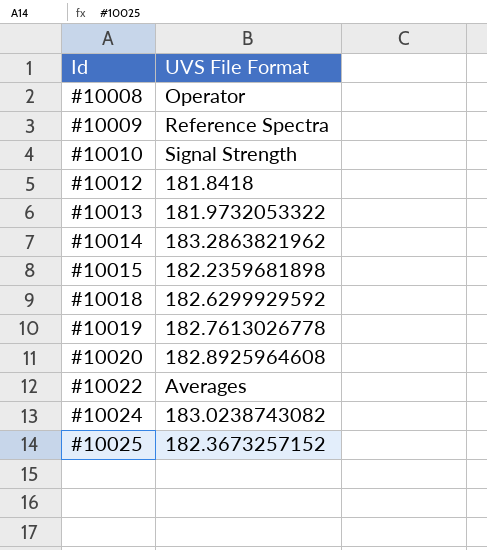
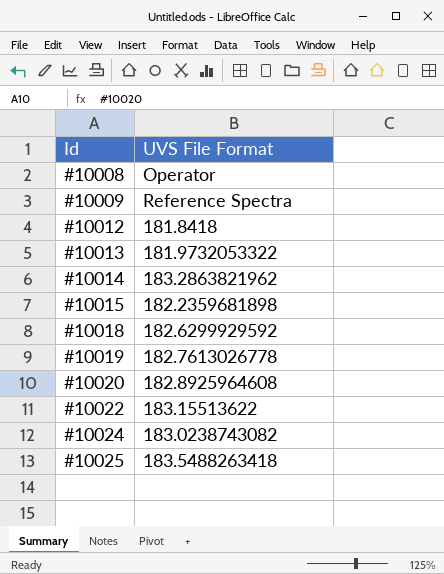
row #10010: Signal Strength -> none
#10022 | UVS File Format: Averages -> 183.15513622
#10025 | UVS File Format: 182.3673257152 -> 183.5488263418

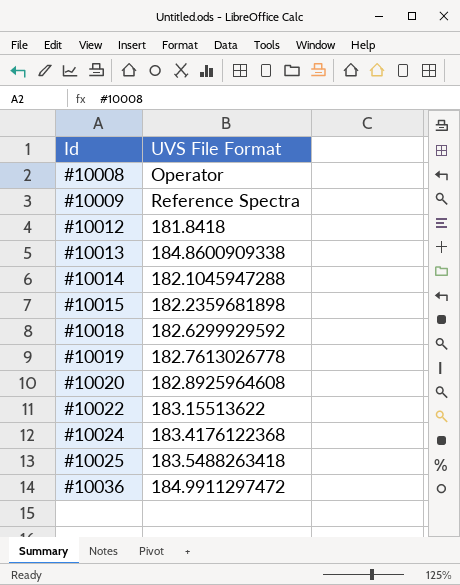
#10013 | UVS File Format: 181.9732053322 -> 184.8600909338
#10014 | UVS File Format: 183.2863821962 -> 182.1045947288
#10024 | UVS File Format: 183.0238743082 -> 183.4176122368
row #10036: none -> 184.9911297472

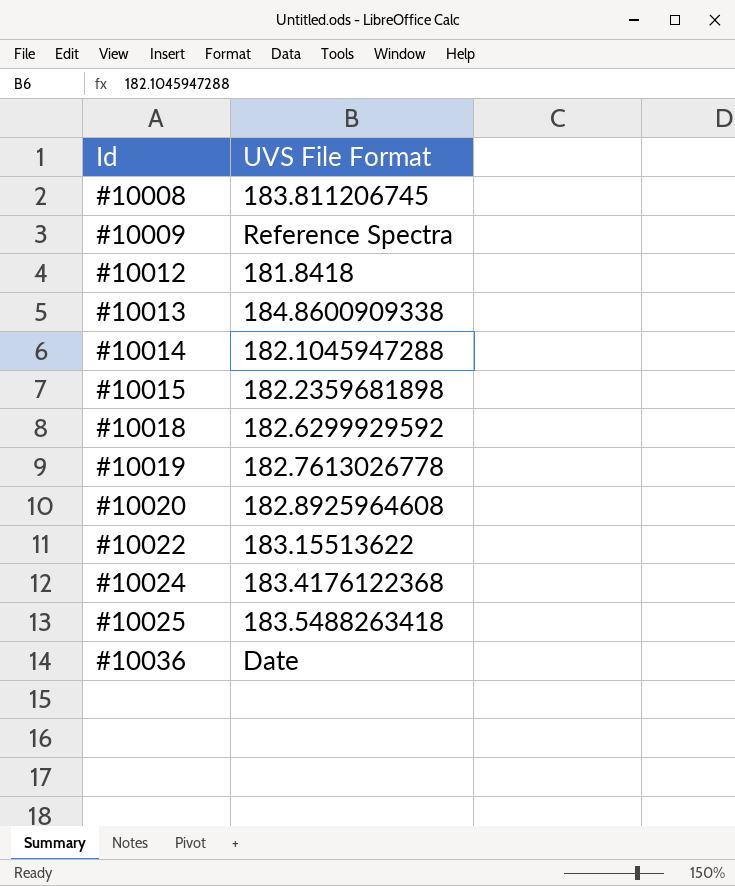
#10008 | UVS File Format: Operator -> 183.811206745
#10036 | UVS File Format: 184.9911297472 -> Date

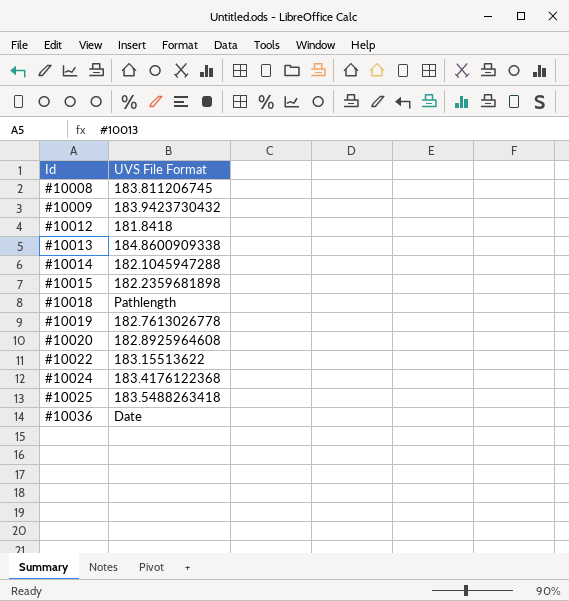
#10009 | UVS File Format: Reference Spectra -> 183.9423730432
#10018 | UVS File Format: 182.6299929592 -> Pathlength

